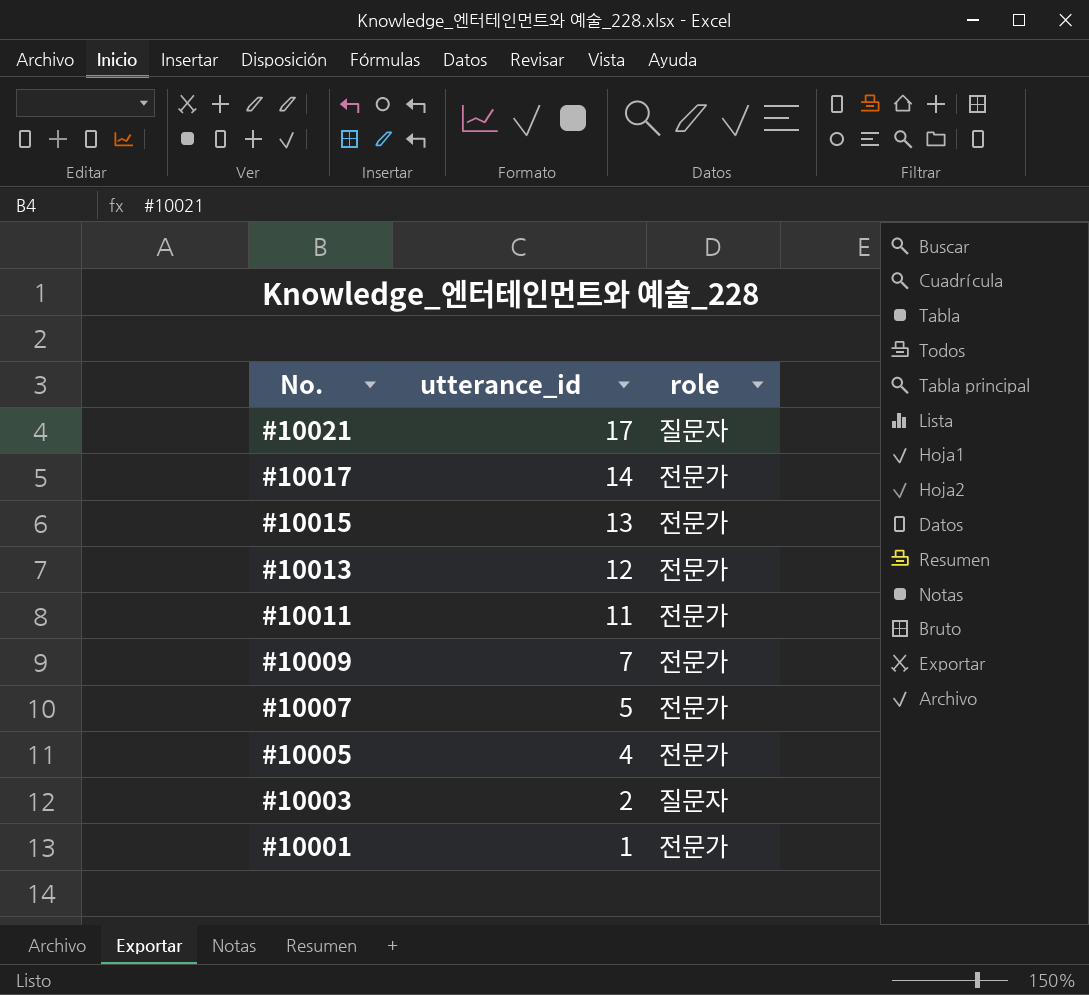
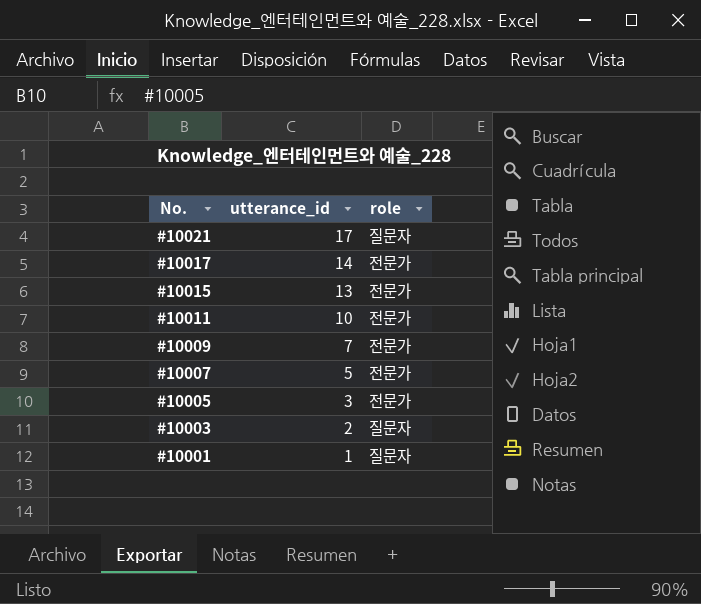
row #10013: 12 | 전문가 -> none
#10011 | utterance_id: 11 -> 10
#10005 | utterance_id: 4 -> 3
#10001 | role: 전문가 -> 질문자

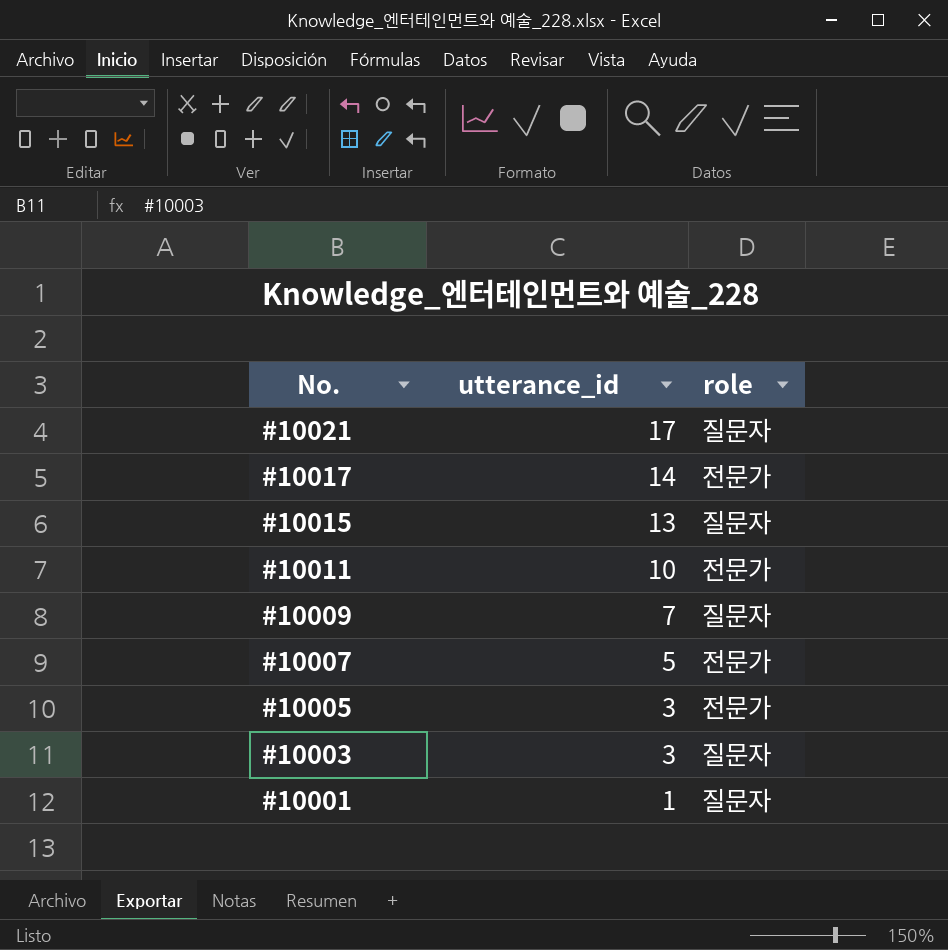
#10015 | role: 전문가 -> 질문자
#10009 | role: 전문가 -> 질문자
#10003 | utterance_id: 2 -> 3

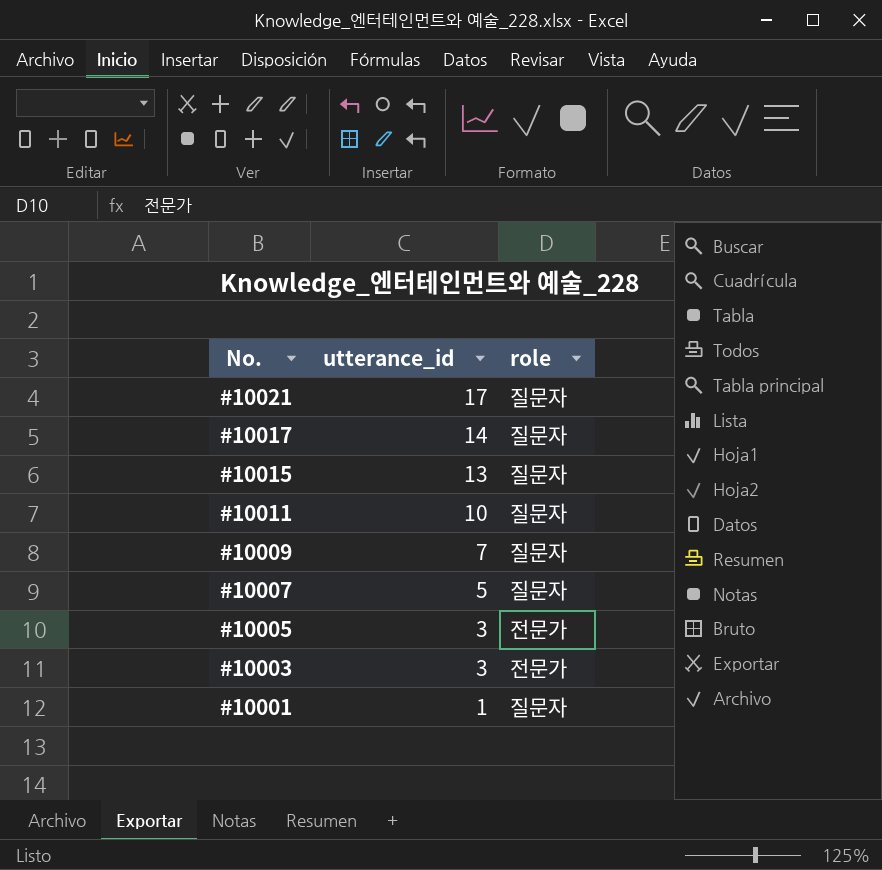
#10017 | role: 전문가 -> 질문자
#10011 | role: 전문가 -> 질문자
#10007 | role: 전문가 -> 질문자
#10003 | role: 질문자 -> 전문가

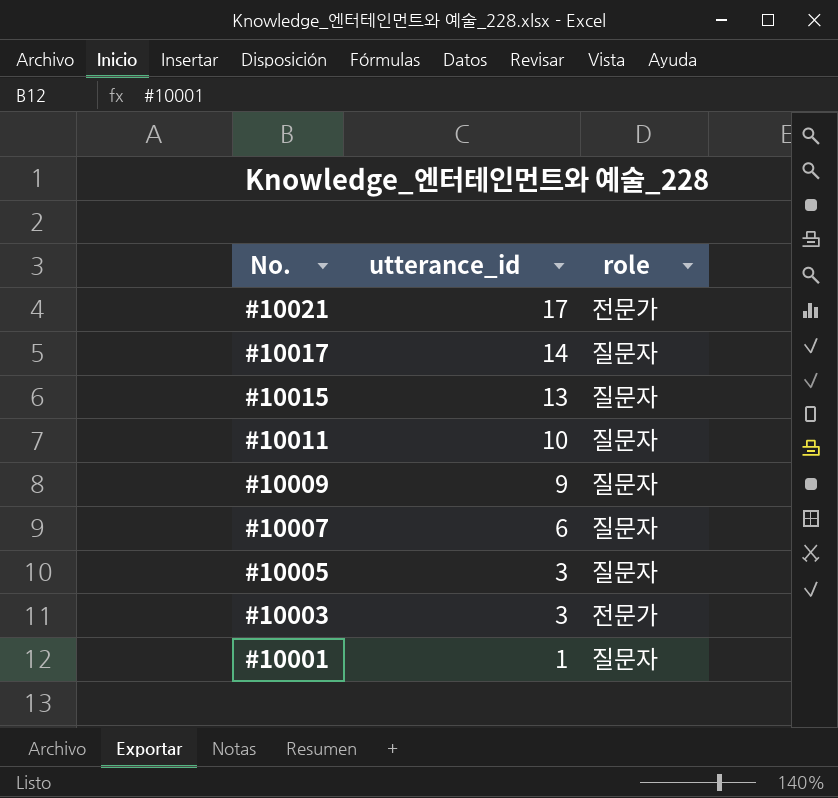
#10021 | role: 질문자 -> 전문가
#10009 | utterance_id: 7 -> 9
#10007 | utterance_id: 5 -> 6
#10005 | role: 전문가 -> 질문자

